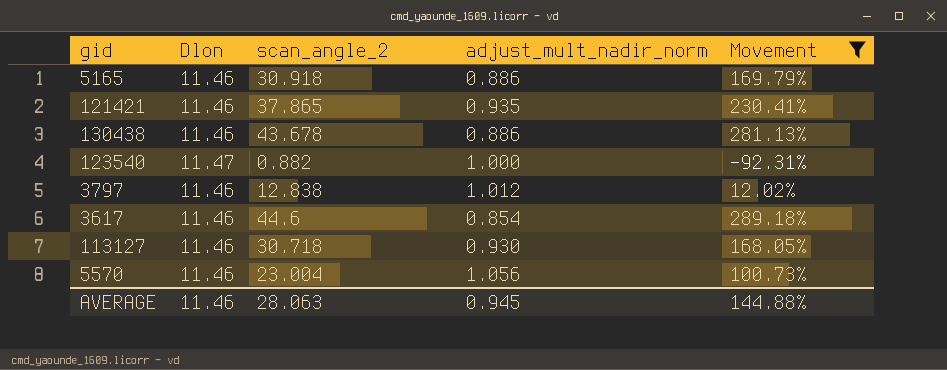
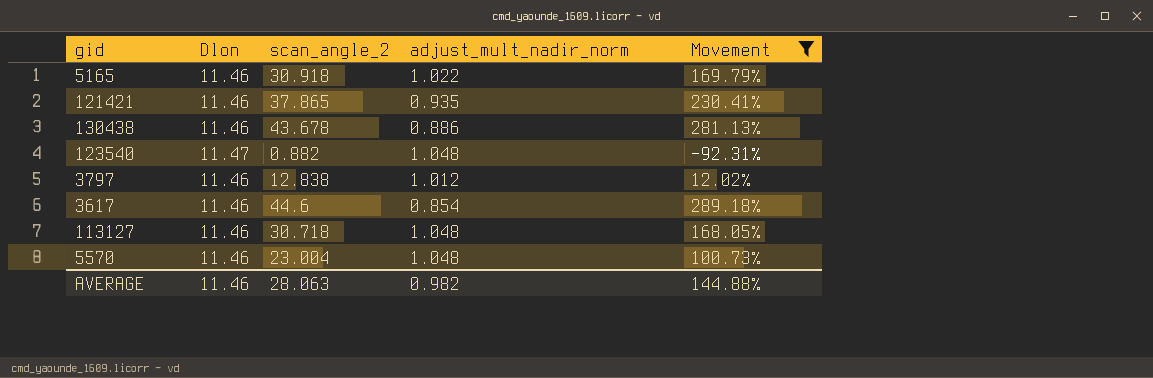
5165 | adjust_mult_nadir_norm: 0.886 -> 1.022
123540 | adjust_mult_nadir_norm: 1.000 -> 1.048
113127 | adjust_mult_nadir_norm: 0.930 -> 1.048
5570 | adjust_mult_nadir_norm: 1.056 -> 1.048
AVERAGE | adjust_mult_nadir_norm: 0.945 -> 0.982

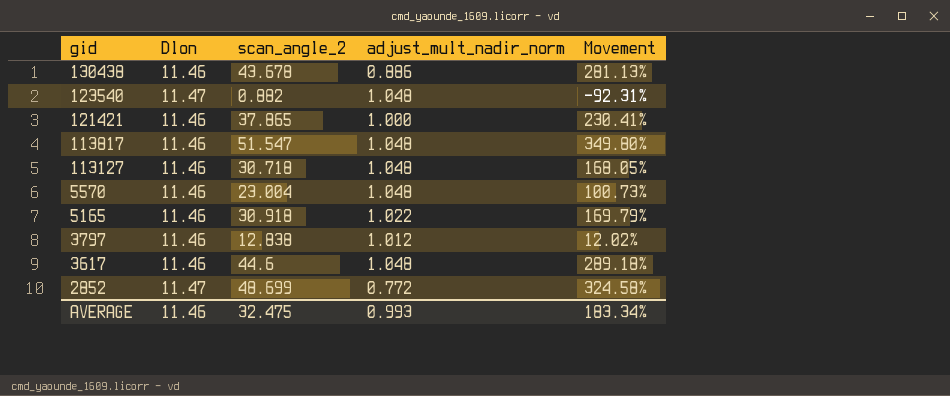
filter: Movement <= 289.18% -> none
row order: none -> gid descending
121421 | adjust_mult_nadir_norm: 0.935 -> 1.000
3617 | adjust_mult_nadir_norm: 0.854 -> 1.048
AVERAGE | scan_angle_2: 28.063 -> 32.475
AVERAGE | adjust_mult_nadir_norm: 0.982 -> 0.993
AVERAGE | Movement: 144.88% -> 183.34%

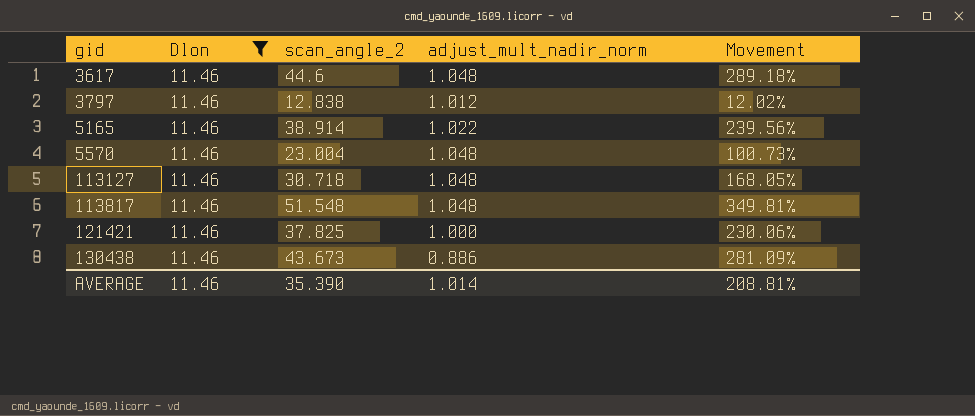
filter: none -> Dlon = 11.46
row order: gid descending -> gid ascending
5165 | scan_angle_2: 30.918 -> 38.914
5165 | Movement: 169.79% -> 239.56%
113817 | scan_angle_2: 51.547 -> 51.548
113817 | Movement: 349.80% -> 349.81%
121421 | scan_angle_2: 37.865 -> 37.825
121421 | Movement: 230.41% -> 230.06%
130438 | scan_angle_2: 43.678 -> 43.673
130438 | Movement: 281.13% -> 281.09%
AVERAGE | scan_angle_2: 32.475 -> 35.390
AVERAGE | adjust_mult_nadir_norm: 0.993 -> 1.014
AVERAGE | Movement: 183.34% -> 208.81%

